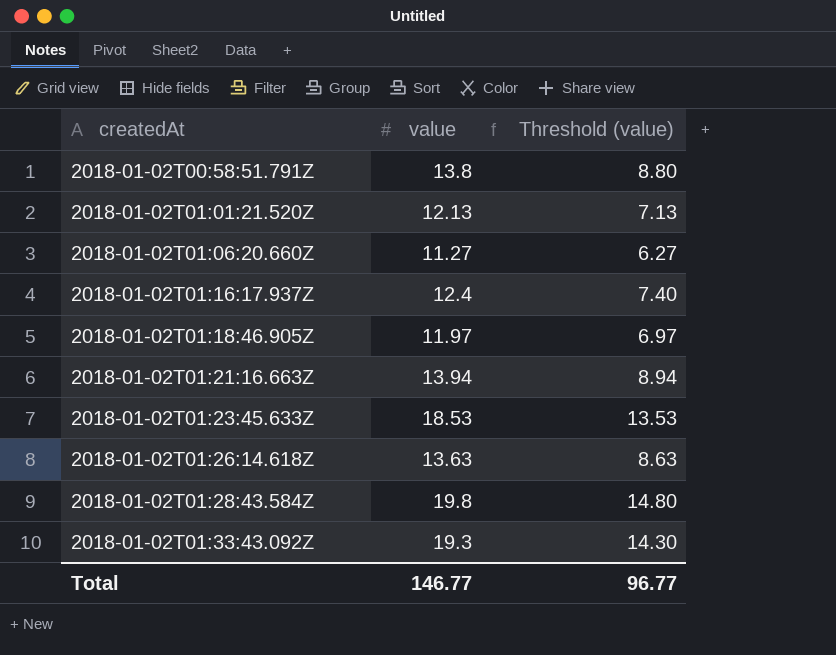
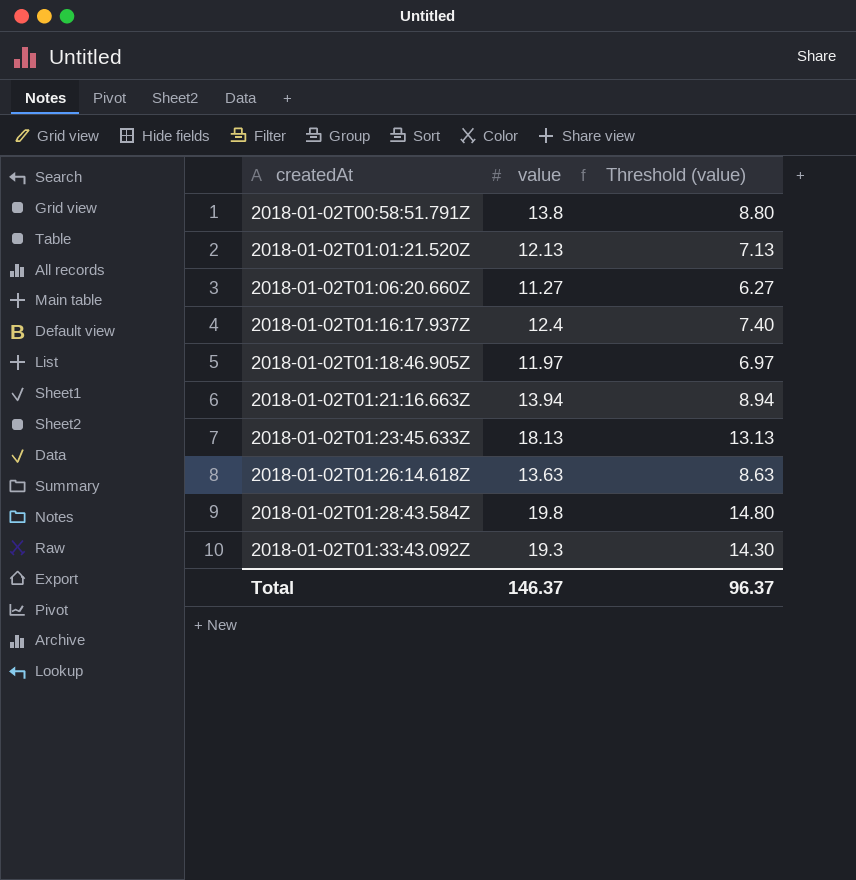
2018-01-02T01:23:45.633Z | value: 18.53 -> 18.13
2018-01-02T01:23:45.633Z | Threshold (value): 13.53 -> 13.13
Total | value: 146.77 -> 146.37
Total | Threshold (value): 96.77 -> 96.37

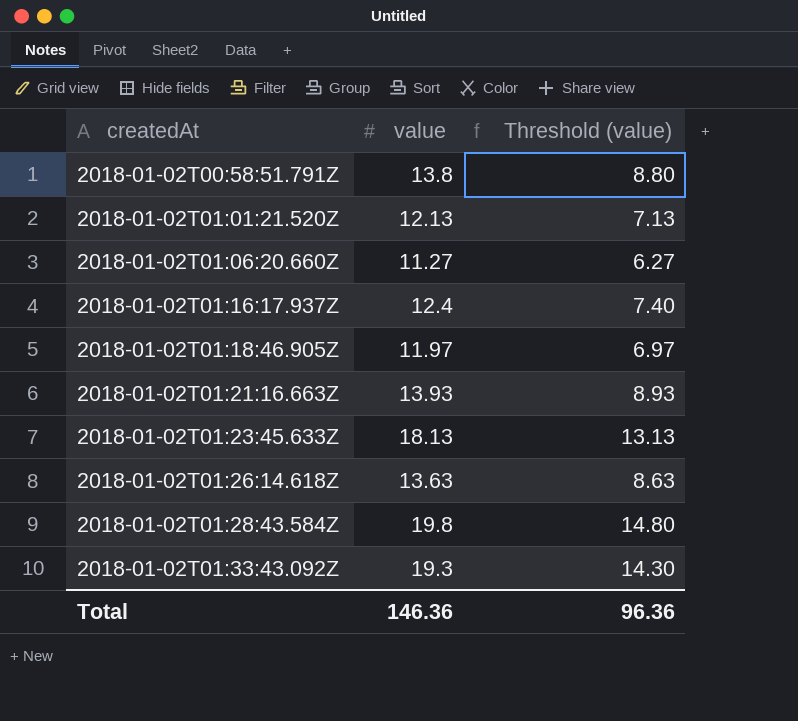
2018-01-02T01:21:16.663Z | value: 13.94 -> 13.93
2018-01-02T01:21:16.663Z | Threshold (value): 8.94 -> 8.93
Total | value: 146.37 -> 146.36
Total | Threshold (value): 96.37 -> 96.36

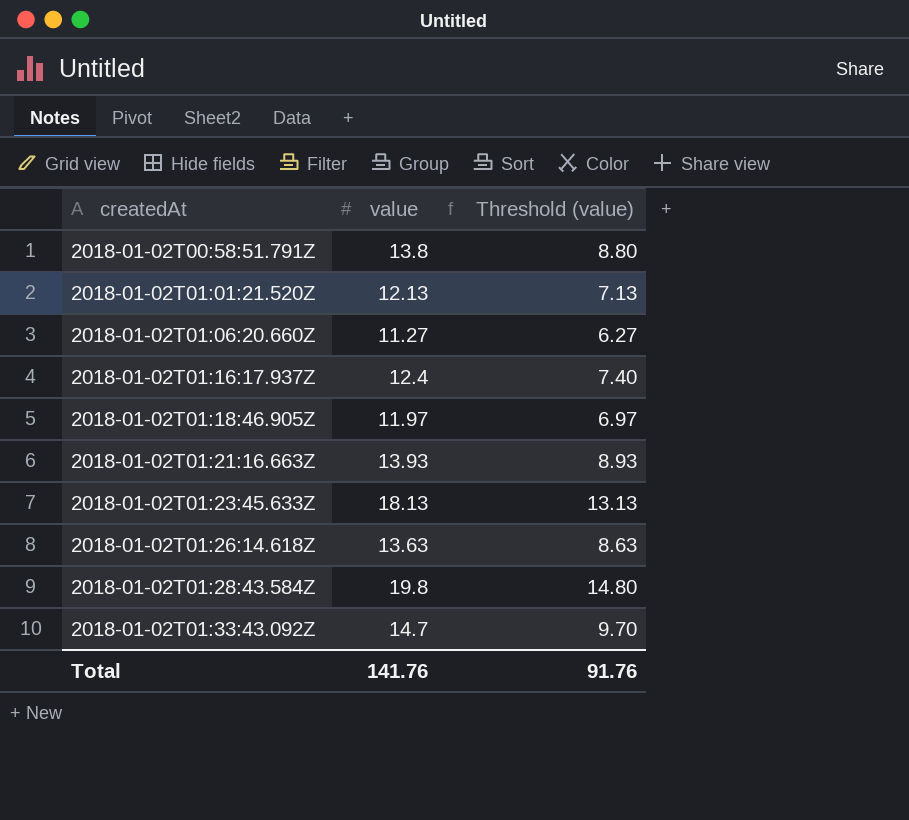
2018-01-02T01:33:43.092Z | value: 19.3 -> 14.7
2018-01-02T01:33:43.092Z | Threshold (value): 14.30 -> 9.70
Total | value: 146.36 -> 141.76
Total | Threshold (value): 96.36 -> 91.76

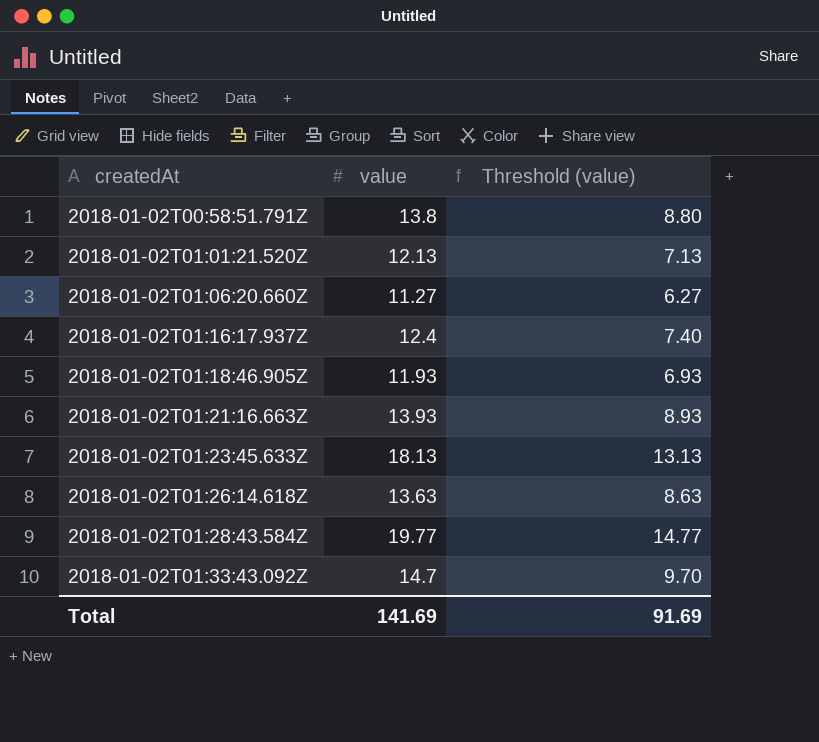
2018-01-02T01:18:46.905Z | value: 11.97 -> 11.93
2018-01-02T01:18:46.905Z | Threshold (value): 6.97 -> 6.93
2018-01-02T01:28:43.584Z | value: 19.8 -> 19.77
2018-01-02T01:28:43.584Z | Threshold (value): 14.80 -> 14.77
Total | value: 141.76 -> 141.69
Total | Threshold (value): 91.76 -> 91.69

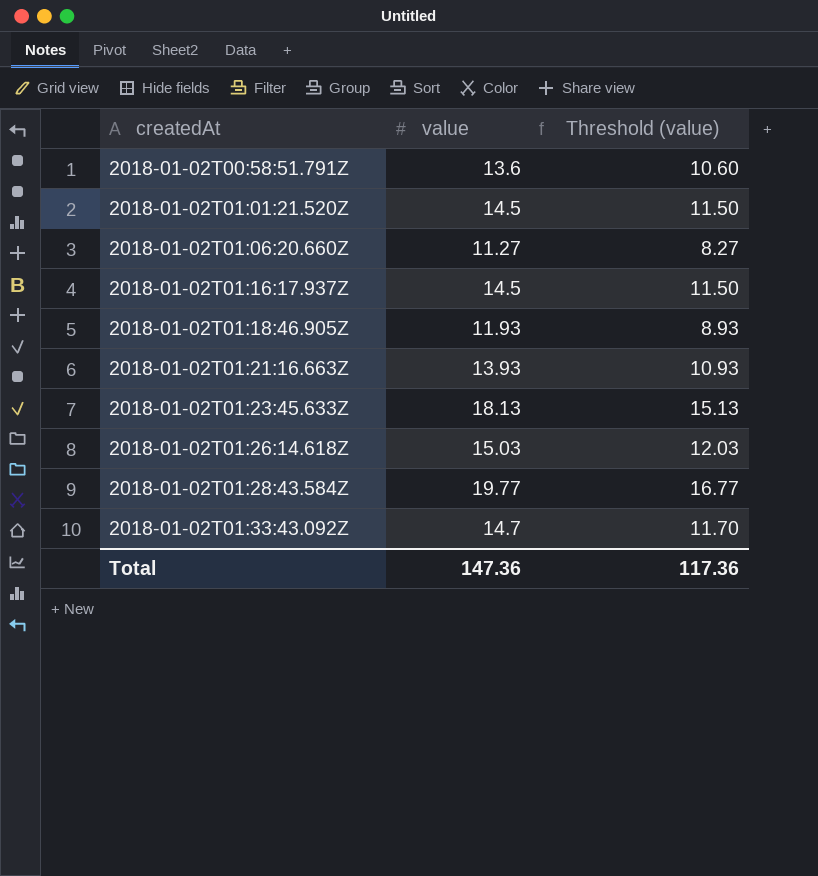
column Threshold (value) | formula: [value] - 5 -> [value] - 3
2018-01-02T00:58:51.791Z | value: 13.8 -> 13.6
2018-01-02T01:01:21.520Z | value: 12.13 -> 14.5
2018-01-02T01:16:17.937Z | value: 12.4 -> 14.5
2018-01-02T01:26:14.618Z | value: 13.63 -> 15.03
Total | value: 141.69 -> 147.36
Total | Threshold (value): 91.69 -> 117.36

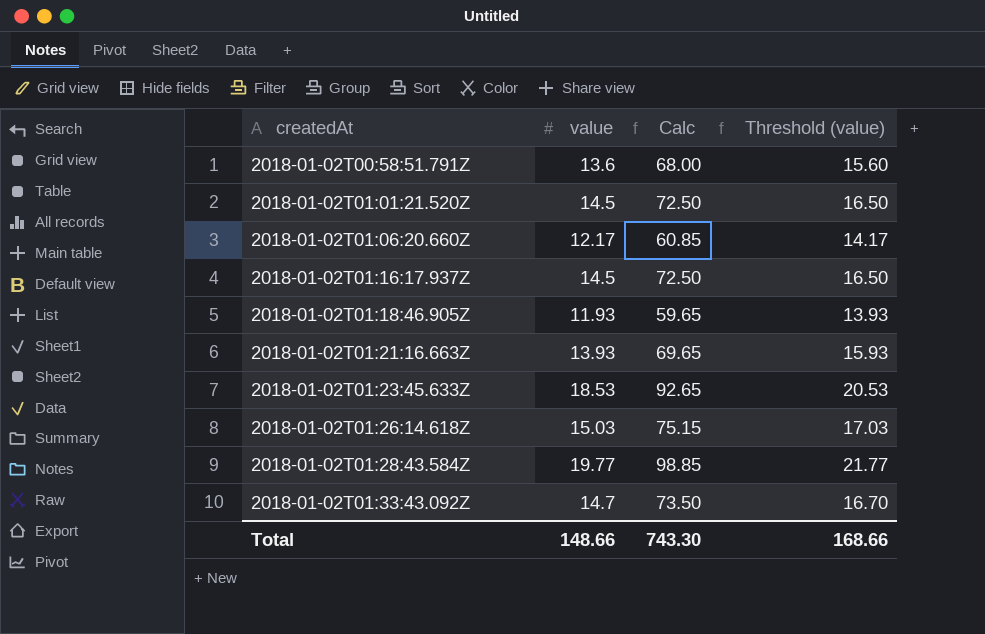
column Calc | formula: none -> [value] * 5
column Threshold (value) | formula: [value] - 3 -> [value] + 2
2018-01-02T01:06:20.660Z | value: 11.27 -> 12.17
2018-01-02T01:23:45.633Z | value: 18.13 -> 18.53
Total | value: 147.36 -> 148.66
Total | Threshold (value): 117.36 -> 168.66

